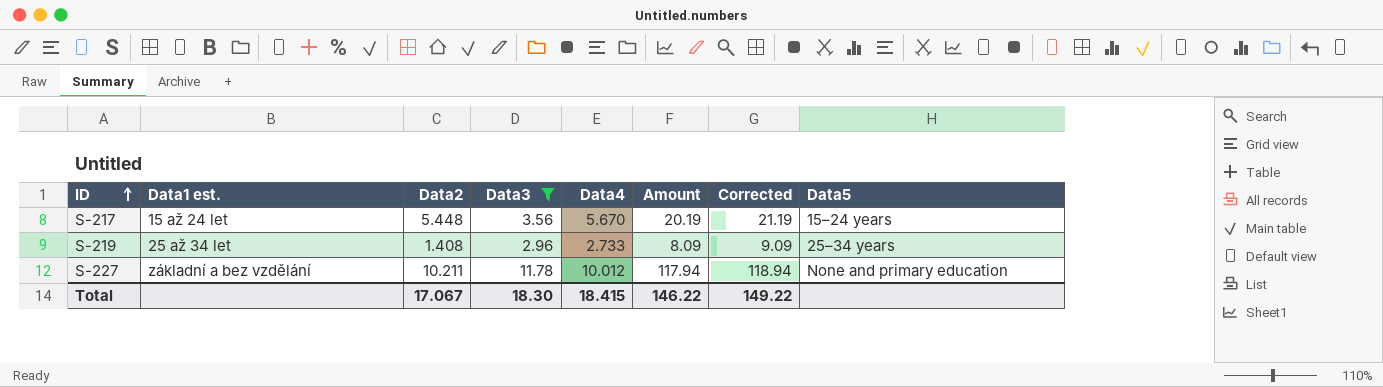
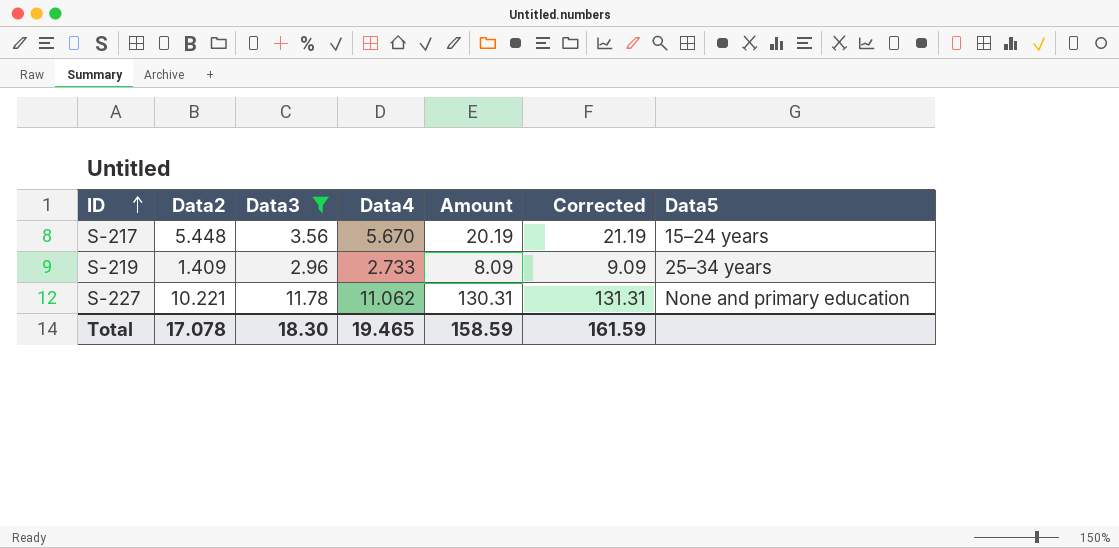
column Data1 est. | position: 2 -> none
S-219 | Data2: 1.408 -> 1.409
S-227 | Data2: 10.211 -> 10.221
S-227 | Data4: 10.012 -> 11.062
S-227 | Amount: 117.94 -> 130.31
S-227 | Corrected: 118.94 -> 131.31
Total | Data2: 17.067 -> 17.078
Total | Data4: 18.415 -> 19.465
Total | Amount: 146.22 -> 158.59
Total | Corrected: 149.22 -> 161.59

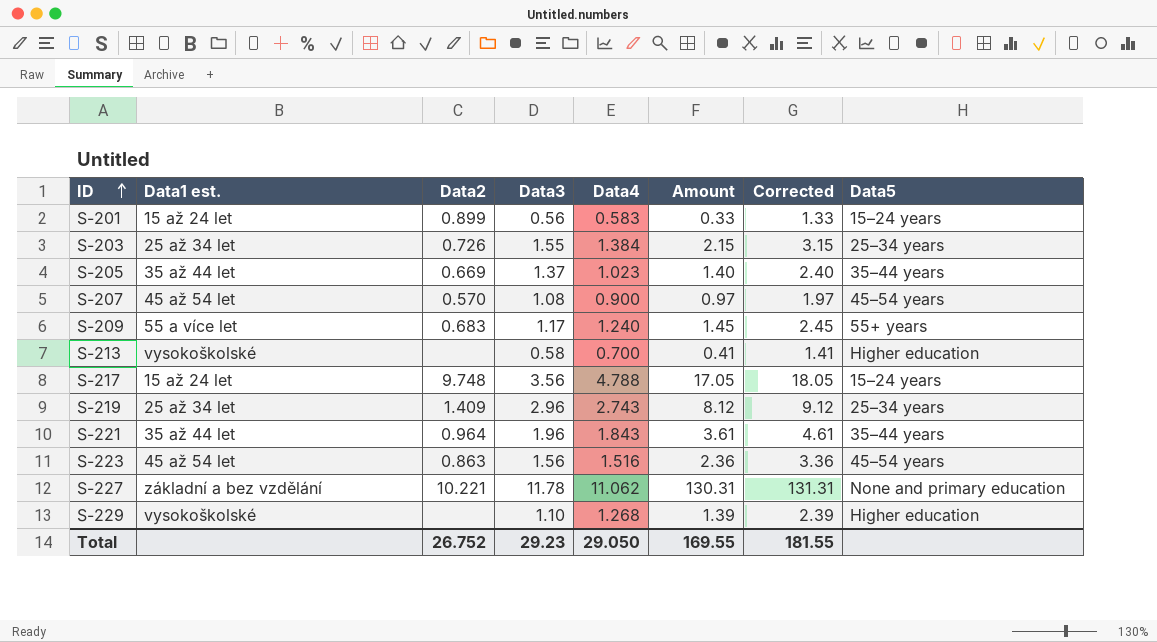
filter: Data3 >= 2.96 -> none
column Data1 est. | position: none -> 2
S-217 | Data2: 5.448 -> 9.748
S-217 | Data4: 5.670 -> 4.788
S-217 | Amount: 20.19 -> 17.05
S-217 | Corrected: 21.19 -> 18.05
S-219 | Data4: 2.733 -> 2.743
S-219 | Amount: 8.09 -> 8.12
S-219 | Corrected: 9.09 -> 9.12
Total | Data2: 17.078 -> 26.752
Total | Data3: 18.30 -> 29.23
Total | Data4: 19.465 -> 29.050
Total | Amount: 158.59 -> 169.55
Total | Corrected: 161.59 -> 181.55

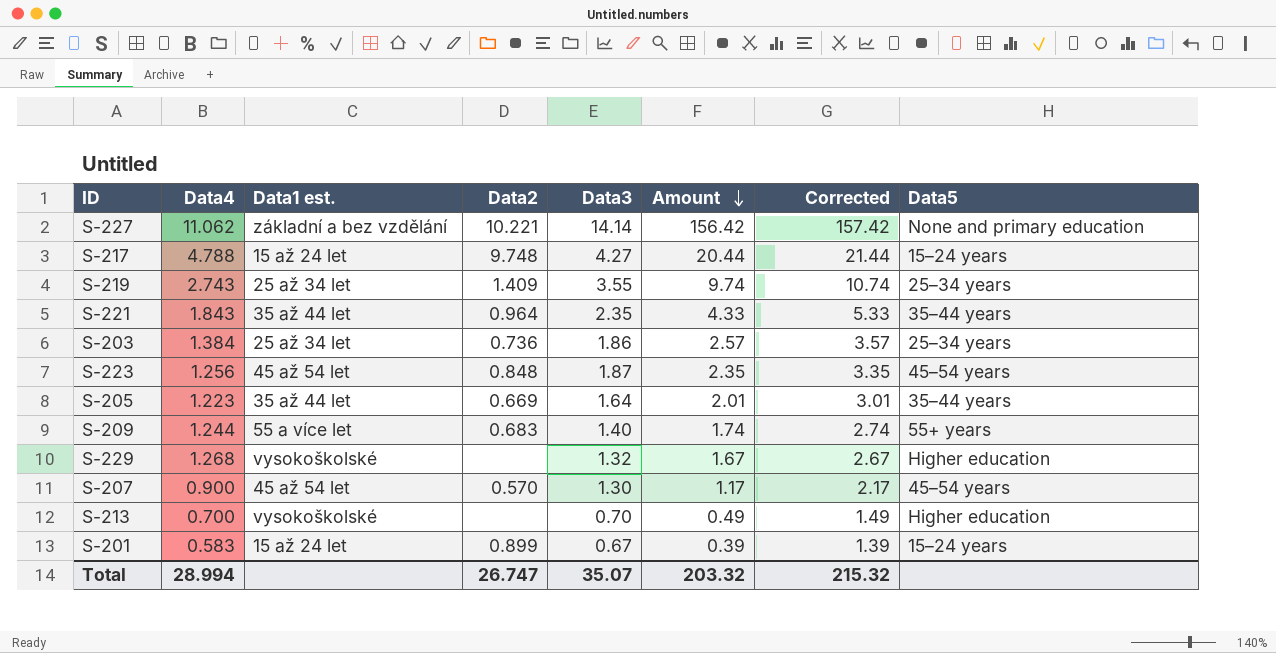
row order: ID ascending -> Amount descending
column Data4 | position: 5 -> 2
S-227 | Data3: 11.78 -> 14.14
S-227 | Amount: 130.31 -> 156.42
S-227 | Corrected: 131.31 -> 157.42
S-217 | Data3: 3.56 -> 4.27
S-217 | Amount: 17.05 -> 20.44
S-217 | Corrected: 18.05 -> 21.44
S-219 | Data3: 2.96 -> 3.55
S-219 | Amount: 8.12 -> 9.74
S-219 | Corrected: 9.12 -> 10.74
S-221 | Data3: 1.96 -> 2.35
S-221 | Amount: 3.61 -> 4.33
S-221 | Corrected: 4.61 -> 5.33
S-203 | Data2: 0.726 -> 0.736
S-203 | Data3: 1.55 -> 1.86
S-203 | Amount: 2.15 -> 2.57
S-203 | Corrected: 3.15 -> 3.57
S-223 | Data4: 1.516 -> 1.256
S-223 | Data2: 0.863 -> 0.848
S-223 | Data3: 1.56 -> 1.87
S-223 | Amount: 2.36 -> 2.35
S-223 | Corrected: 3.36 -> 3.35
S-205 | Data4: 1.023 -> 1.223
S-205 | Data3: 1.37 -> 1.64
S-205 | Amount: 1.40 -> 2.01
S-205 | Corrected: 2.40 -> 3.01
S-209 | Data4: 1.240 -> 1.244
S-209 | Data3: 1.17 -> 1.40
S-209 | Amount: 1.45 -> 1.74
S-209 | Corrected: 2.45 -> 2.74
S-229 | Data3: 1.10 -> 1.32
S-229 | Amount: 1.39 -> 1.67
S-229 | Corrected: 2.39 -> 2.67
S-207 | Data3: 1.08 -> 1.30
S-207 | Amount: 0.97 -> 1.17
S-207 | Corrected: 1.97 -> 2.17
S-213 | Data3: 0.58 -> 0.70
S-213 | Amount: 0.41 -> 0.49
S-213 | Corrected: 1.41 -> 1.49
S-201 | Data3: 0.56 -> 0.67
S-201 | Amount: 0.33 -> 0.39
S-201 | Corrected: 1.33 -> 1.39
Total | Data4: 29.050 -> 28.994
Total | Data2: 26.752 -> 26.747
Total | Data3: 29.23 -> 35.07
Total | Amount: 169.55 -> 203.32
Total | Corrected: 181.55 -> 215.32

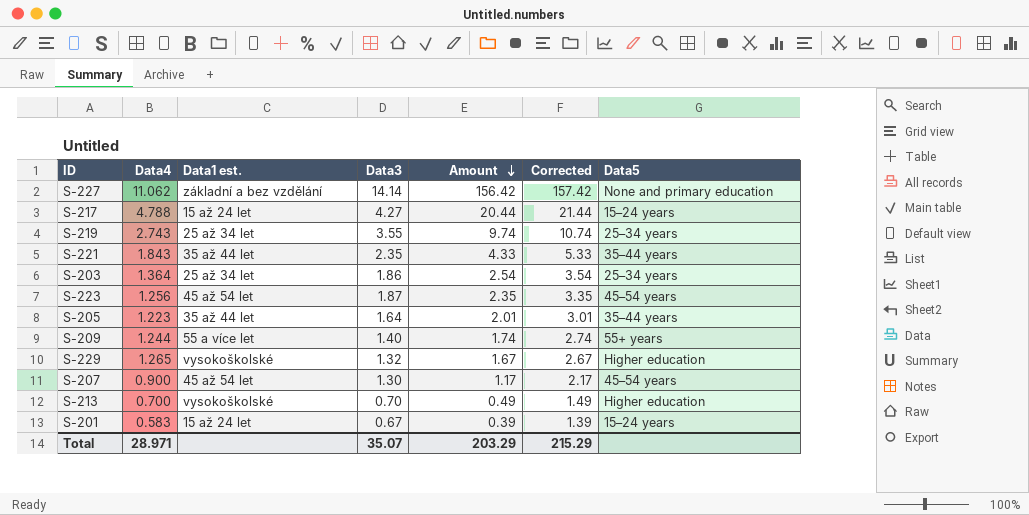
column Data2 | position: 4 -> none
S-203 | Data4: 1.384 -> 1.364
S-203 | Amount: 2.57 -> 2.54
S-203 | Corrected: 3.57 -> 3.54
S-229 | Data4: 1.268 -> 1.265
Total | Data4: 28.994 -> 28.971
Total | Amount: 203.32 -> 203.29
Total | Corrected: 215.32 -> 215.29

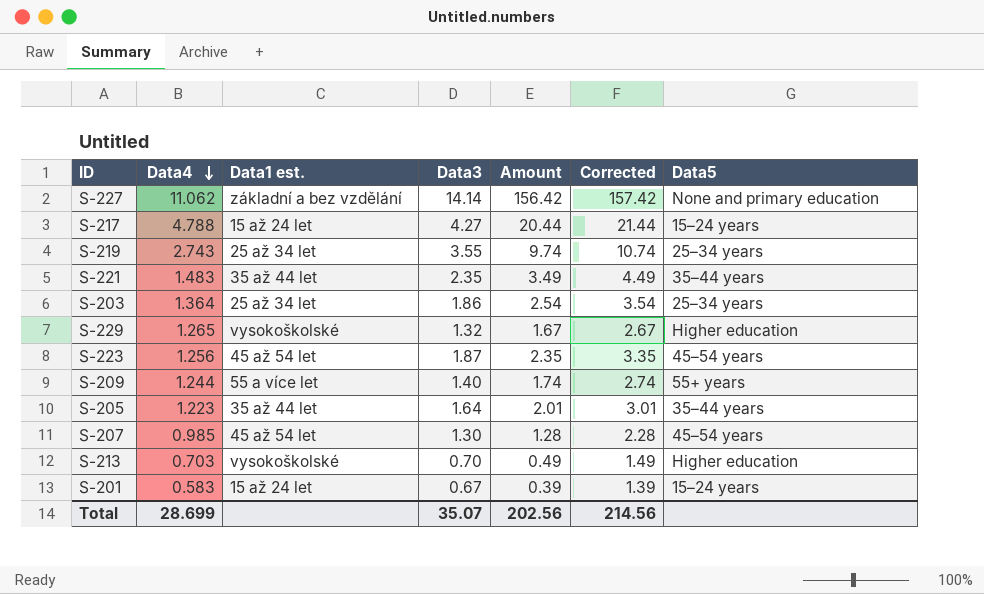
row order: Amount descending -> Data4 descending
S-221 | Data4: 1.843 -> 1.483
S-221 | Amount: 4.33 -> 3.49
S-221 | Corrected: 5.33 -> 4.49
S-207 | Data4: 0.900 -> 0.985
S-207 | Amount: 1.17 -> 1.28
S-207 | Corrected: 2.17 -> 2.28
S-213 | Data4: 0.700 -> 0.703
Total | Data4: 28.971 -> 28.699
Total | Amount: 203.29 -> 202.56
Total | Corrected: 215.29 -> 214.56

